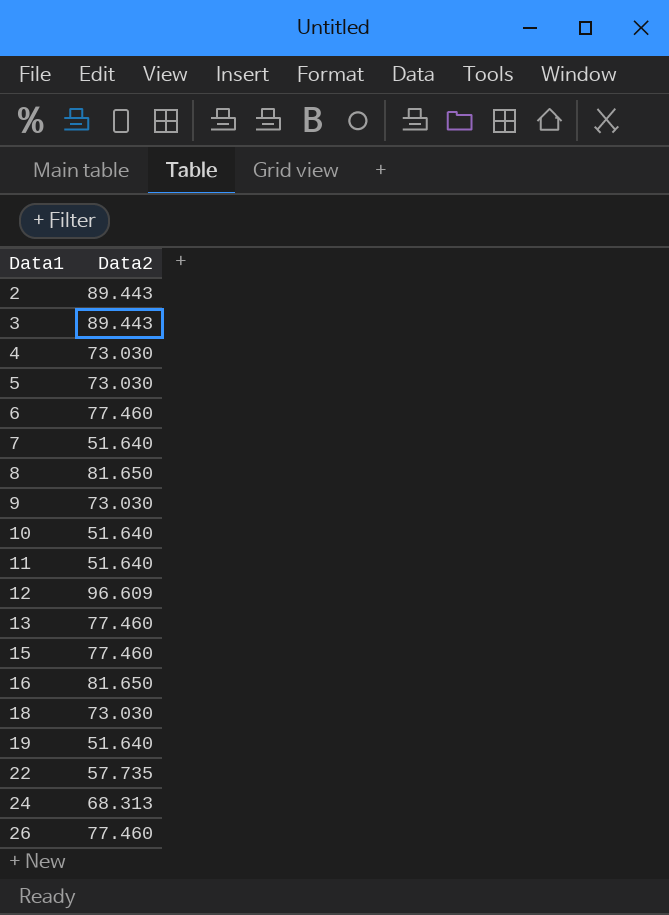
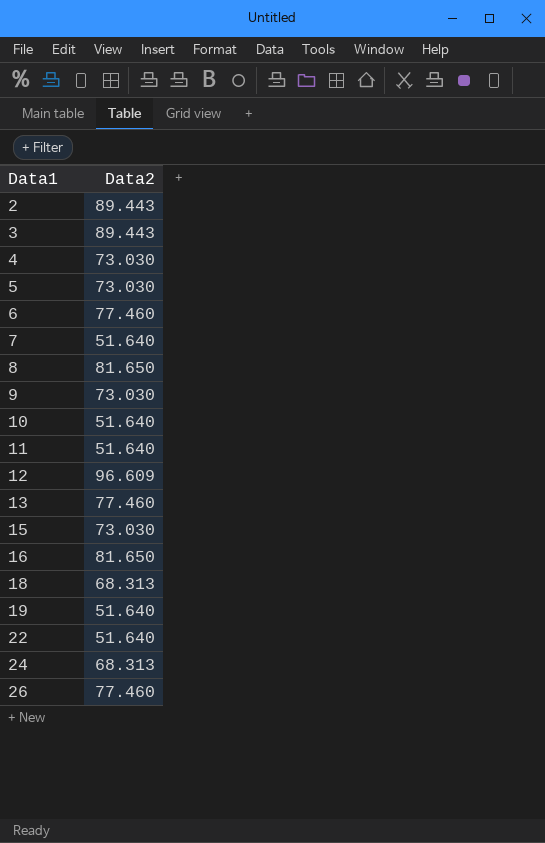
15 | Data2: 77.460 -> 73.030
18 | Data2: 73.030 -> 68.313
22 | Data2: 57.735 -> 51.640

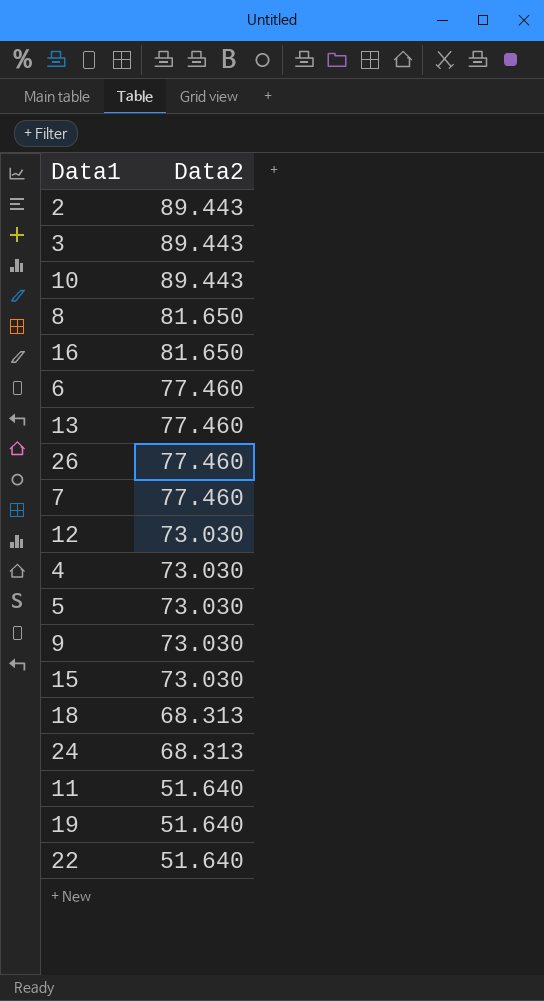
row order: Data1 ascending -> Data2 descending
10 | Data2: 51.640 -> 89.443
7 | Data2: 51.640 -> 77.460
12 | Data2: 96.609 -> 73.030

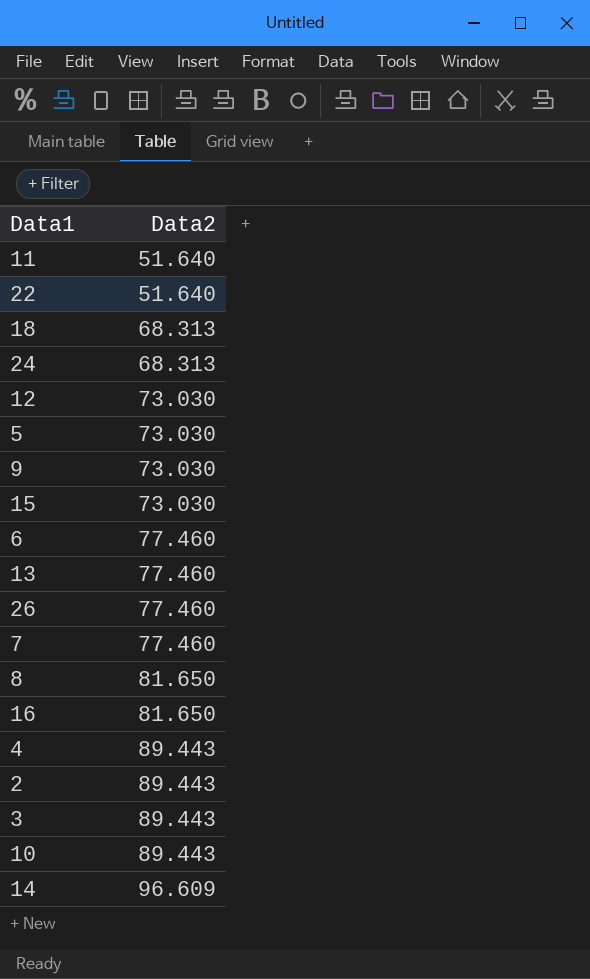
row order: Data2 descending -> Data2 ascending
row 19: 51.640 -> none
4 | Data2: 73.030 -> 89.443
row 14: none -> 96.609

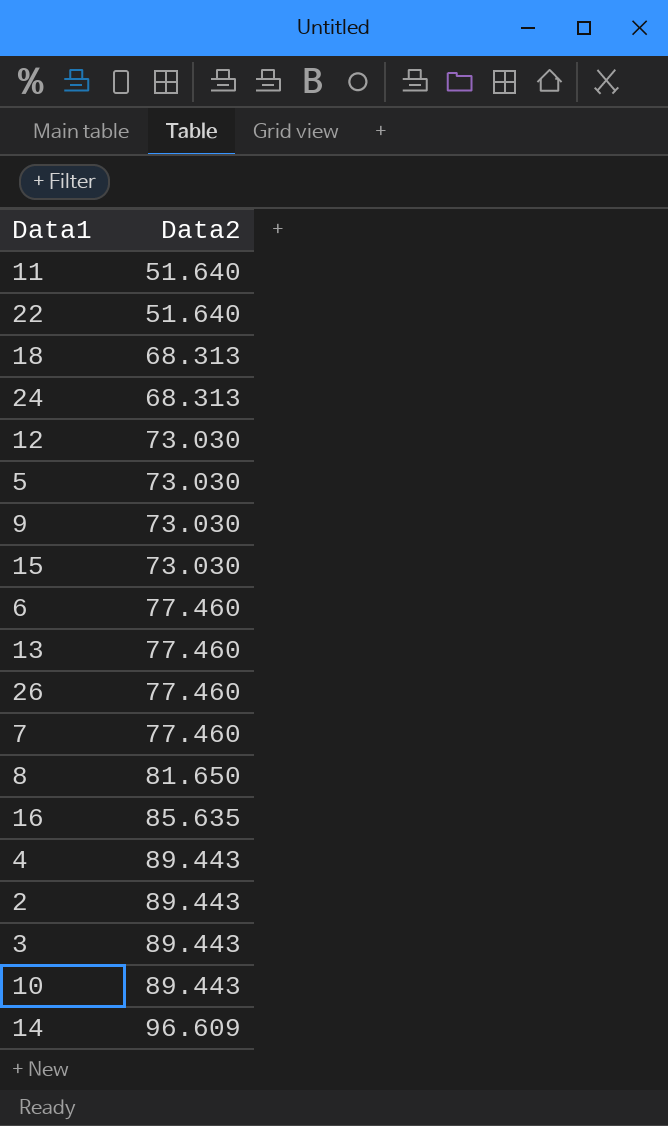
16 | Data2: 81.650 -> 85.635

